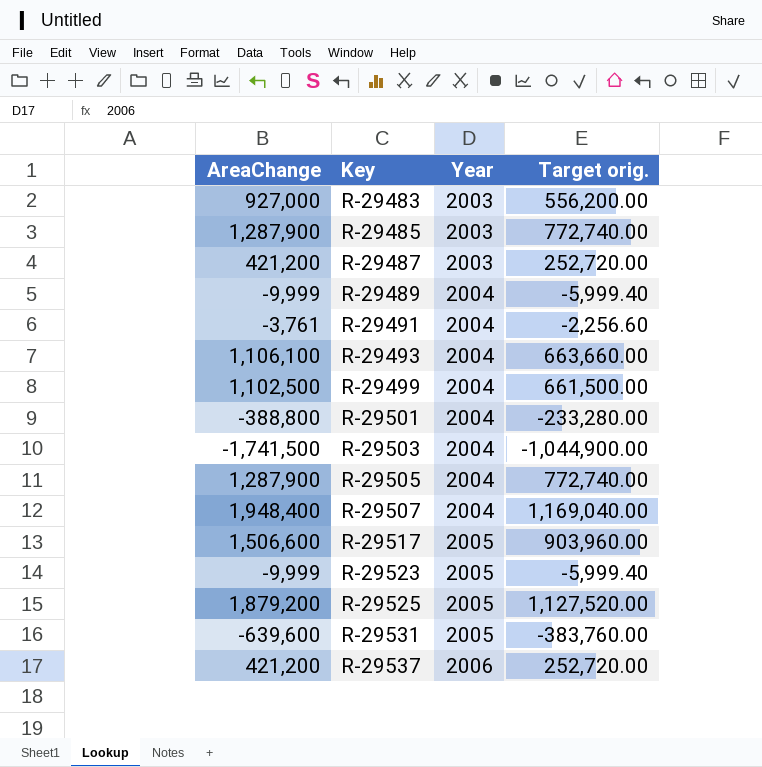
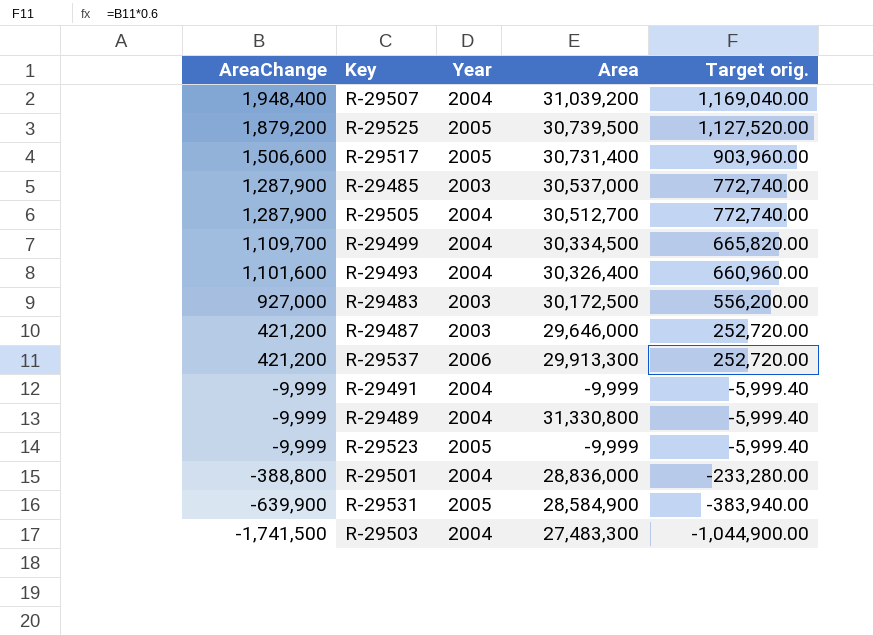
row order: Key ascending -> AreaChange descending
column Area | position: none -> 4
R-29499 | AreaChange: 1,102,500 -> 1,109,700
R-29499 | Target orig.: 661,500.00 -> 665,820.00
R-29493 | AreaChange: 1,106,100 -> 1,101,600
R-29493 | Target orig.: 663,660.00 -> 660,960.00
R-29491 | AreaChange: -3,761 -> -9,999
R-29491 | Target orig.: -2,256.60 -> -5,999.40
R-29531 | AreaChange: -639,600 -> -639,900
R-29531 | Target orig.: -383,760.00 -> -383,940.00

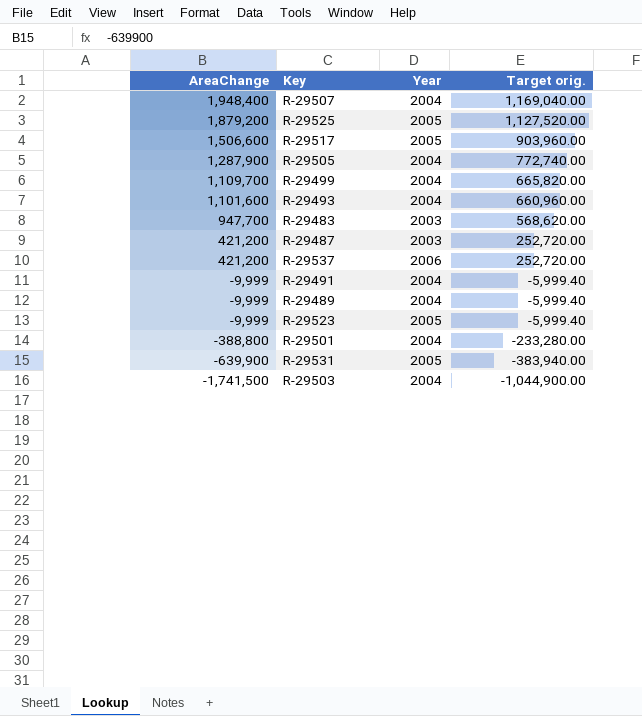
column Area | position: 4 -> none
row R-29485: 1,287,900 | 2003 | 30,537,000 | 772,740.00 -> none
R-29483 | AreaChange: 927,000 -> 947,700
R-29483 | Target orig.: 556,200.00 -> 568,620.00

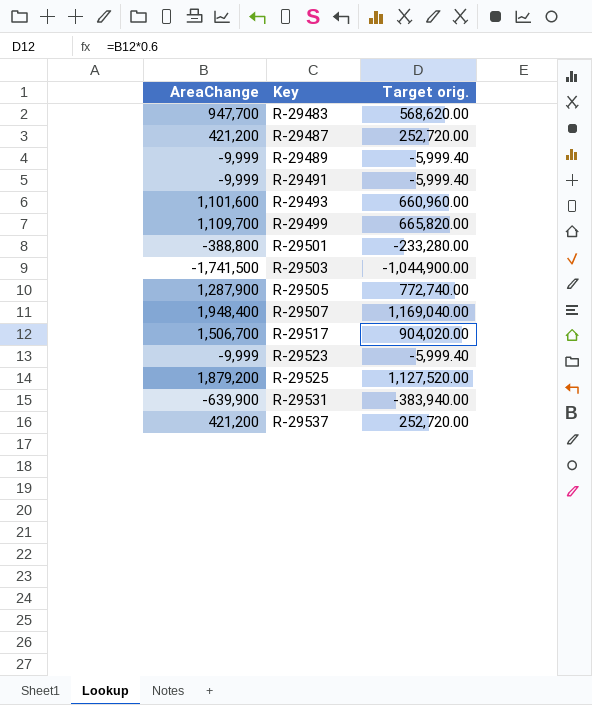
row order: AreaChange descending -> Key ascending
column Year | position: 3 -> none
R-29517 | AreaChange: 1,506,600 -> 1,506,700
R-29517 | Target orig.: 903,960.00 -> 904,020.00

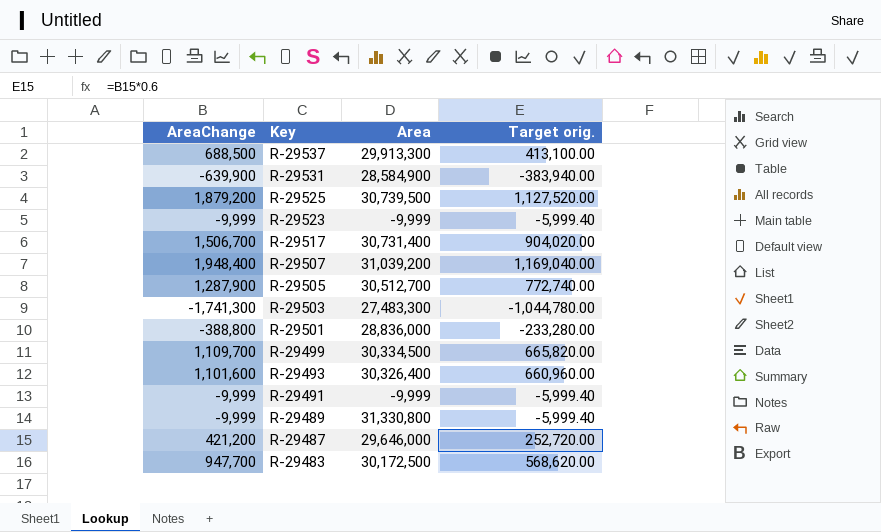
row order: Key ascending -> Key descending
column Area | position: none -> 3
R-29537 | AreaChange: 421,200 -> 688,500
R-29537 | Target orig.: 252,720.00 -> 413,100.00
R-29503 | AreaChange: -1,741,500 -> -1,741,300
R-29503 | Target orig.: -1,044,900.00 -> -1,044,780.00

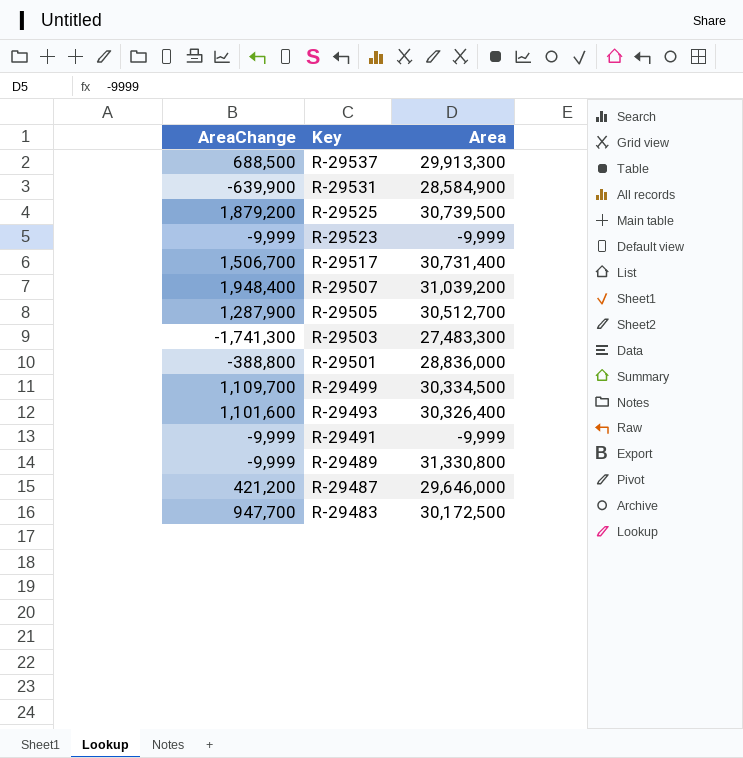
column Target orig. | formula: [AreaChange] * 0.6 -> none

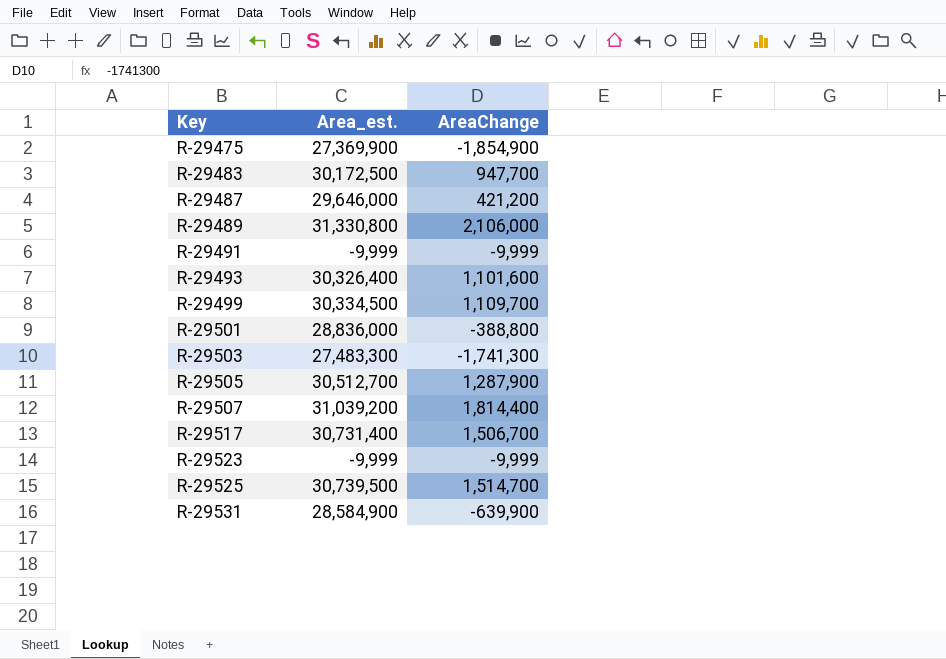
row order: Key descending -> Key ascending
column name: Area -> Area_est.
column AreaChange | position: 1 -> 3
row R-29537: 688,500 | 29,913,300 -> none
row R-29475: none -> 27,369,900 | -1,854,900
R-29489 | AreaChange: -9,999 -> 2,106,000
R-29507 | AreaChange: 1,948,400 -> 1,814,400
R-29525 | AreaChange: 1,879,200 -> 1,514,700

